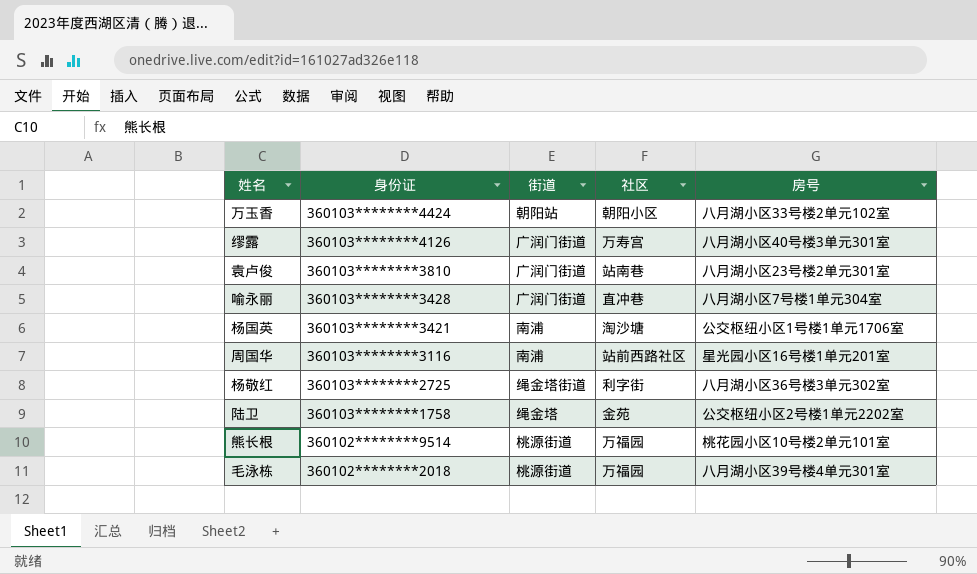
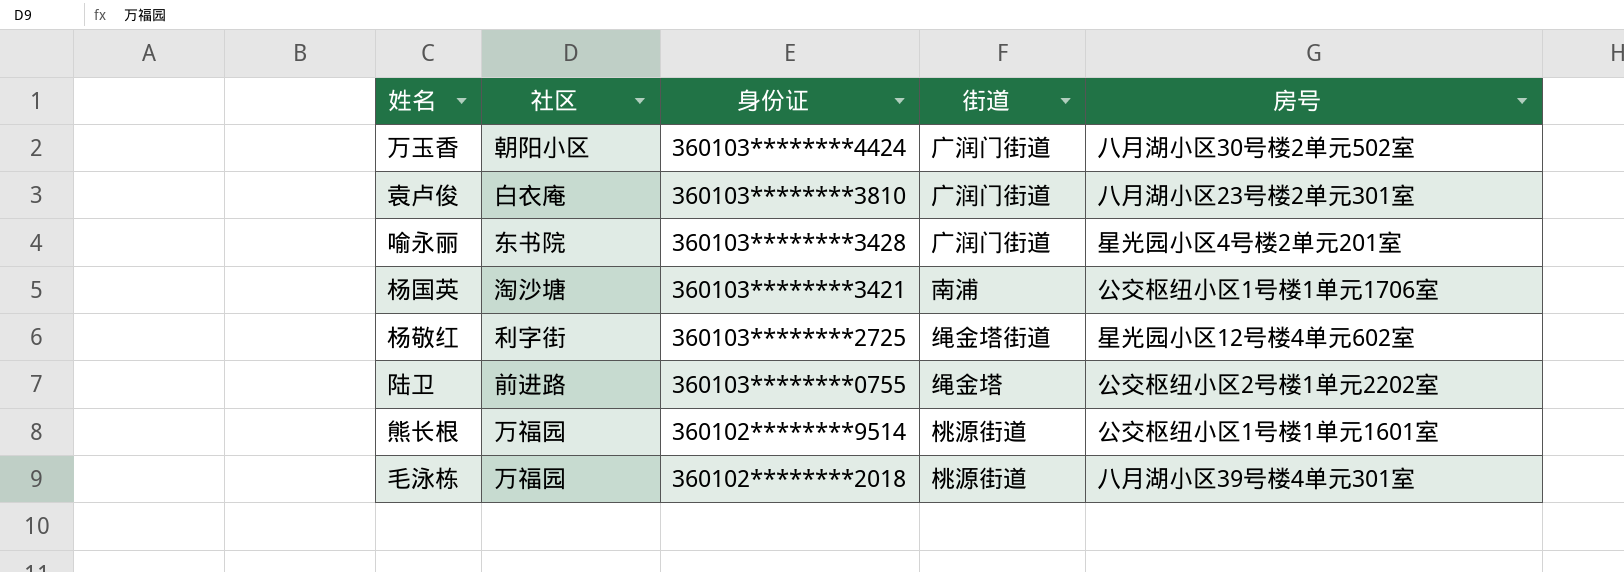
column 社区 | position: 4 -> 2
row 缪露: 360103********4126 | 广润门街道 | 万寿宫 | 八月湖小区40号楼3单元301室 -> none
row 周国华: 360103********3116 | 南浦 | 站前西路社区 | 星光园小区16号楼1单元201室 -> none
万玉香 | 街道: 朝阳站 -> 广润门街道
万玉香 | 房号: 八月湖小区33号楼2单元102室 -> 八月湖小区30号楼2单元502室
袁卢俊 | 社区: 站南巷 -> 白衣庵
喻永丽 | 社区: 直冲巷 -> 东书院
喻永丽 | 房号: 八月湖小区7号楼1单元304室 -> 星光园小区4号楼2单元201室
杨敬红 | 房号: 八月湖小区36号楼3单元302室 -> 星光园小区12号楼4单元602室
陆卫 | 社区: 金苑 -> 前进路
陆卫 | 身份证: 360103********1758 -> 360103********0755
熊长根 | 房号: 桃花园小区10号楼2单元101室 -> 公交枢纽小区1号楼1单元1601室

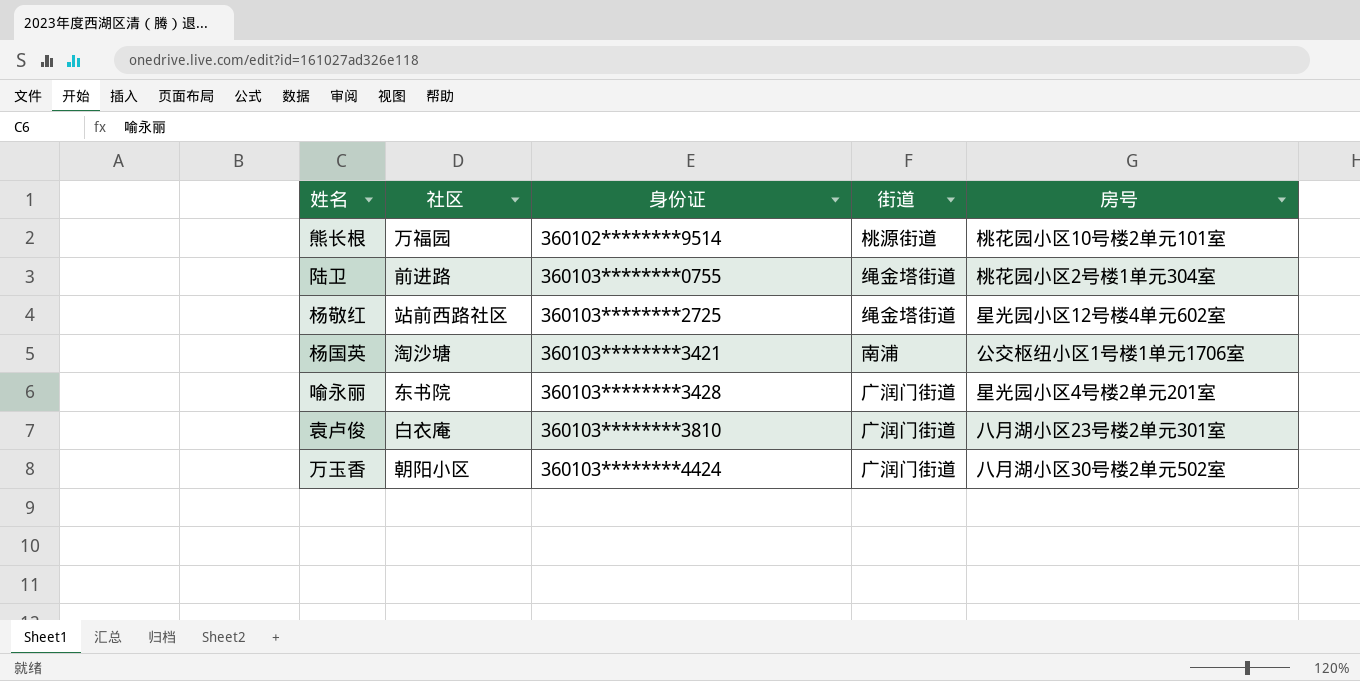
row order: 身份证 descending -> 身份证 ascending
row 毛泳栋: 万福园 | 360102********2018 | 桃源街道 | 八月湖小区39号楼4单元301室 -> none
熊长根 | 房号: 公交枢纽小区1号楼1单元1601室 -> 桃花园小区10号楼2单元101室
陆卫 | 街道: 绳金塔 -> 绳金塔街道
陆卫 | 房号: 公交枢纽小区2号楼1单元2202室 -> 桃花园小区2号楼1单元304室
杨敬红 | 社区: 利字街 -> 站前西路社区

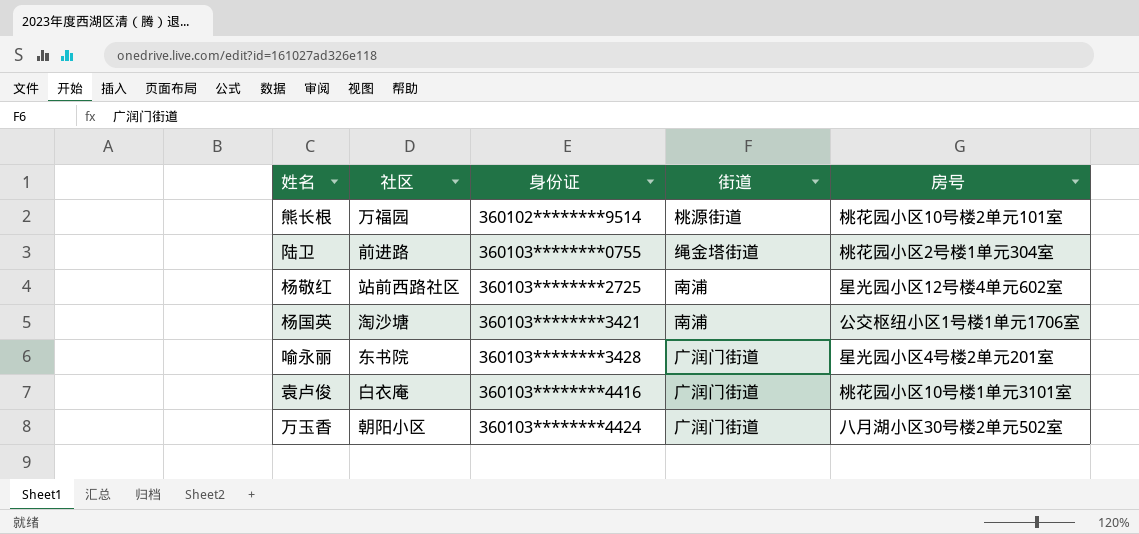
杨敬红 | 街道: 绳金塔街道 -> 南浦
袁卢俊 | 身份证: 360103********3810 -> 360103********4416
袁卢俊 | 房号: 八月湖小区23号楼2单元301室 -> 桃花园小区10号楼1单元3101室

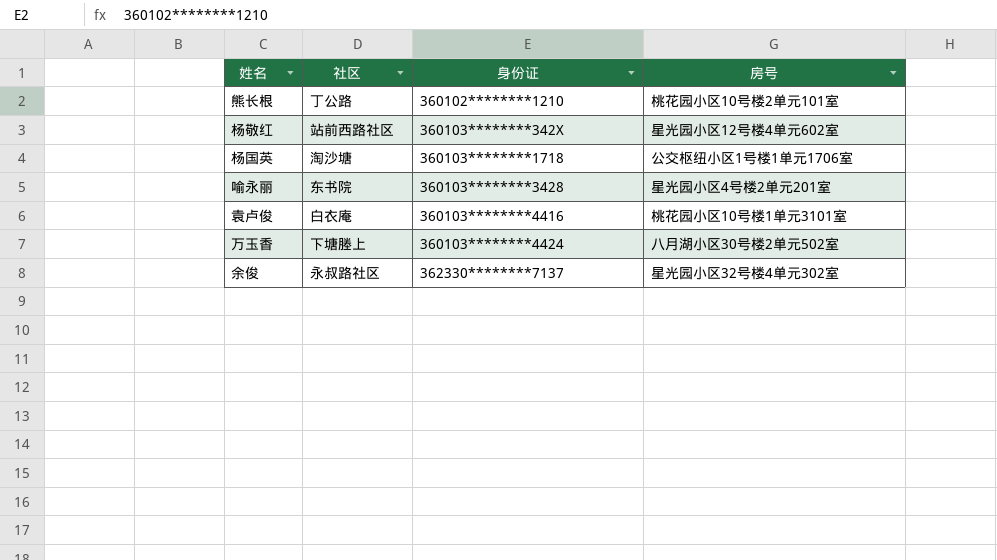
column 街道 | position: 4 -> none
row 陆卫: 前进路 | 360103********0755 | 绳金塔街道 | 桃花园小区2号楼1单元304室 -> none
熊长根 | 社区: 万福园 -> 丁公路
熊长根 | 身份证: 360102********9514 -> 360102********1210
杨敬红 | 身份证: 360103********2725 -> 360103********342X
杨国英 | 身份证: 360103********3421 -> 360103********1718
万玉香 | 社区: 朝阳小区 -> 下塘塍上
row 余俊: none -> 永叔路社区 | 362330********7137 | 星光园小区32号楼4单元302室

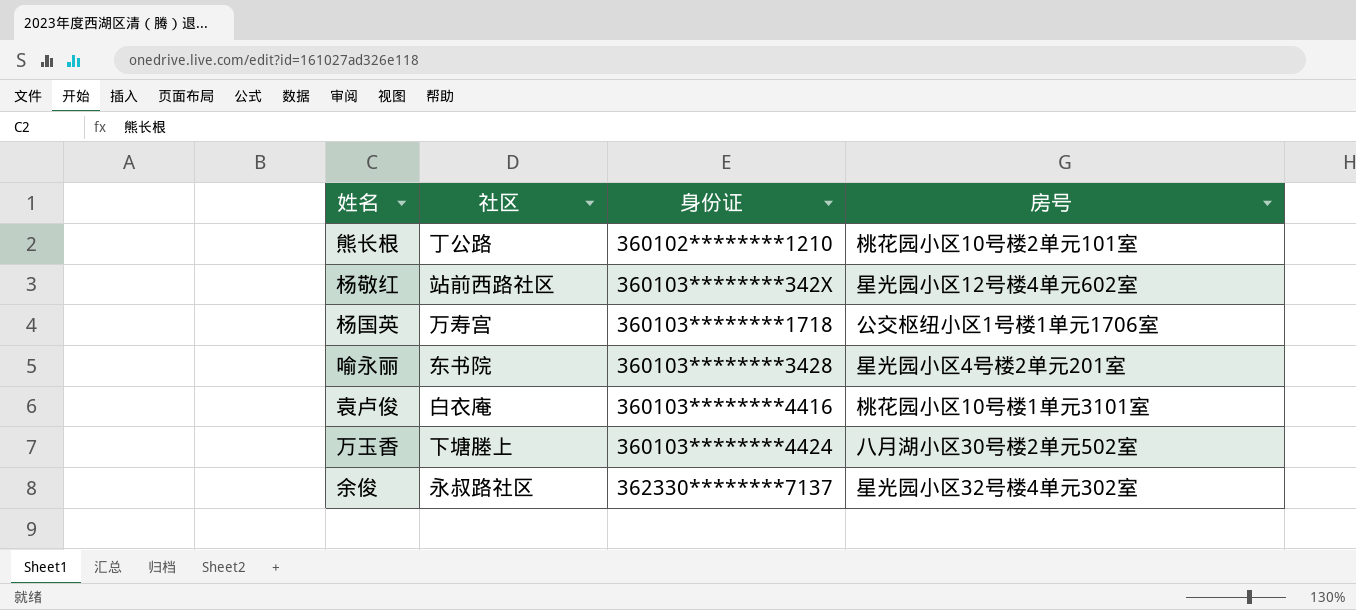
杨国英 | 社区: 淘沙塘 -> 万寿宫

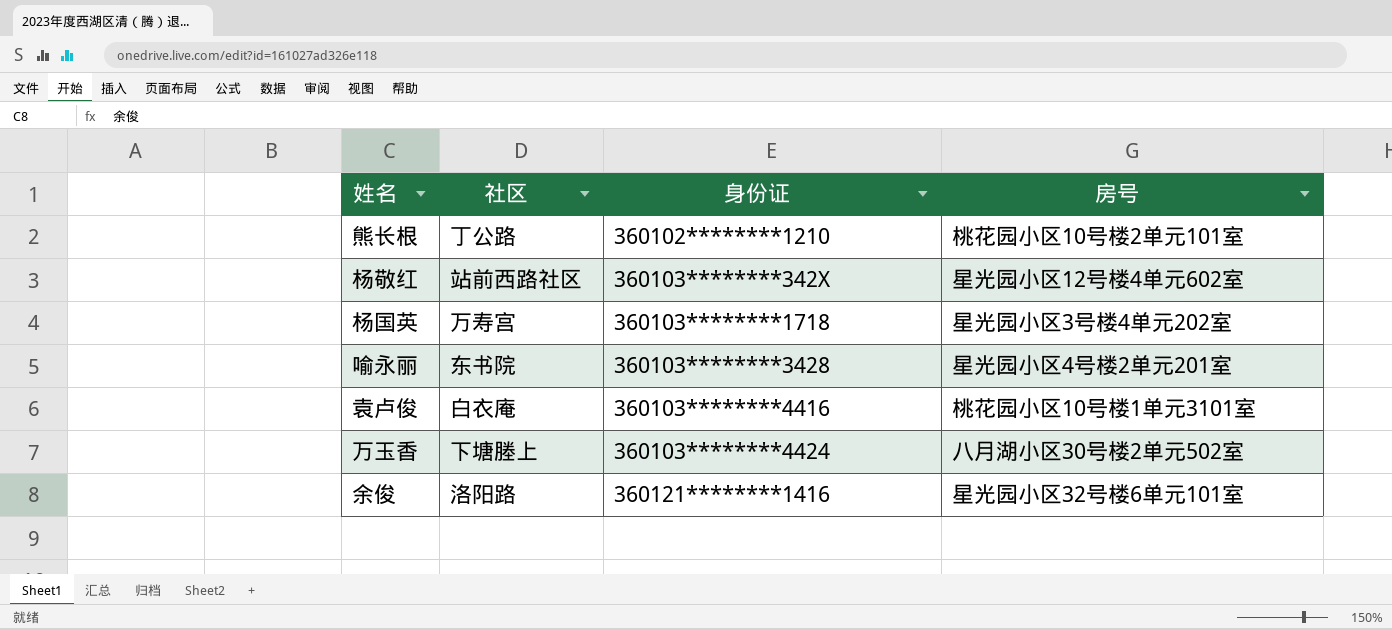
杨国英 | 房号: 公交枢纽小区1号楼1单元1706室 -> 星光园小区3号楼4单元202室
余俊 | 社区: 永叔路社区 -> 洛阳路
余俊 | 身份证: 362330********7137 -> 360121********1416
余俊 | 房号: 星光园小区32号楼4单元302室 -> 星光园小区32号楼6单元101室

